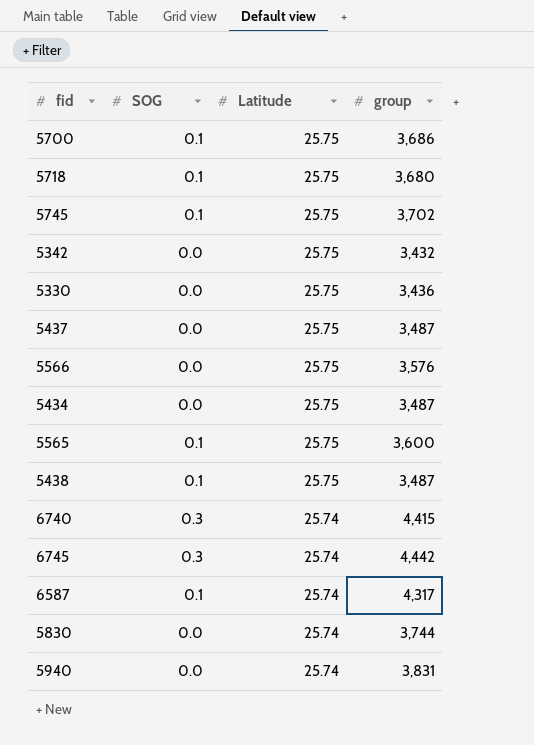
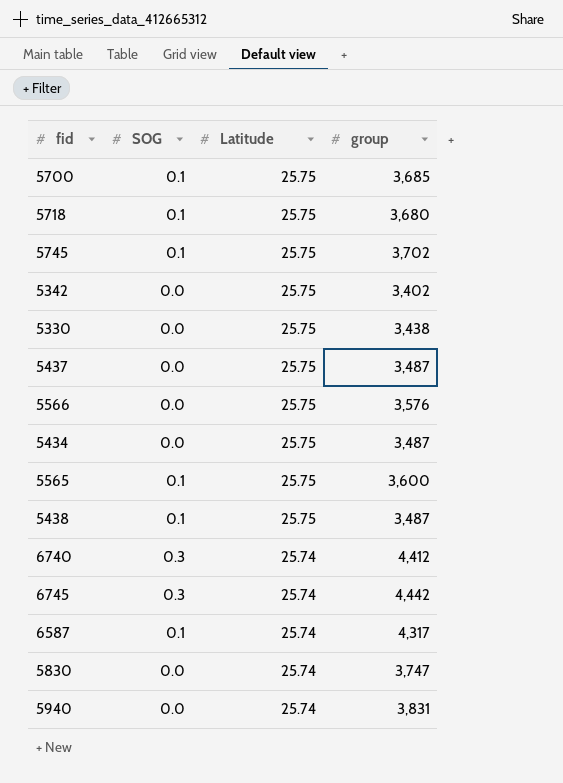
5700 | group: 3,686 -> 3,685
5342 | group: 3,432 -> 3,402
5330 | group: 3,436 -> 3,438
6740 | group: 4,415 -> 4,412
5830 | group: 3,744 -> 3,747

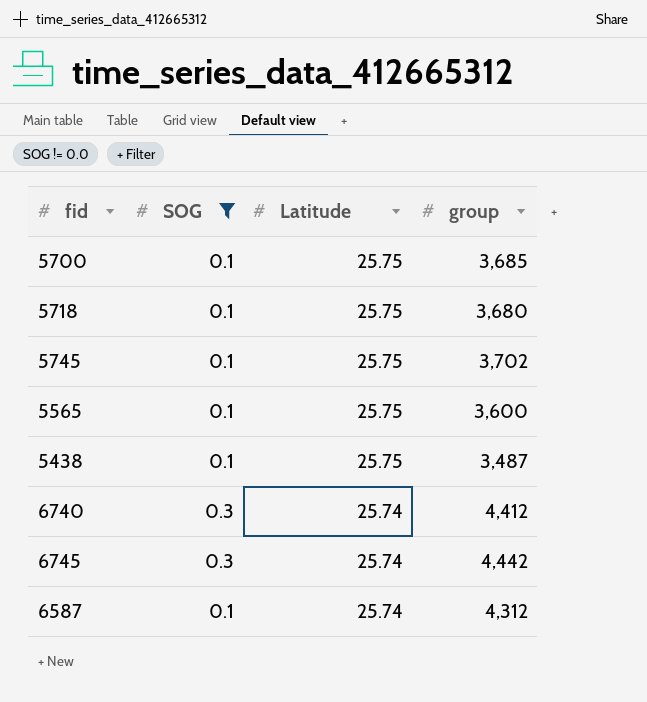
filter: none -> SOG != 0.0
6587 | group: 4,317 -> 4,312

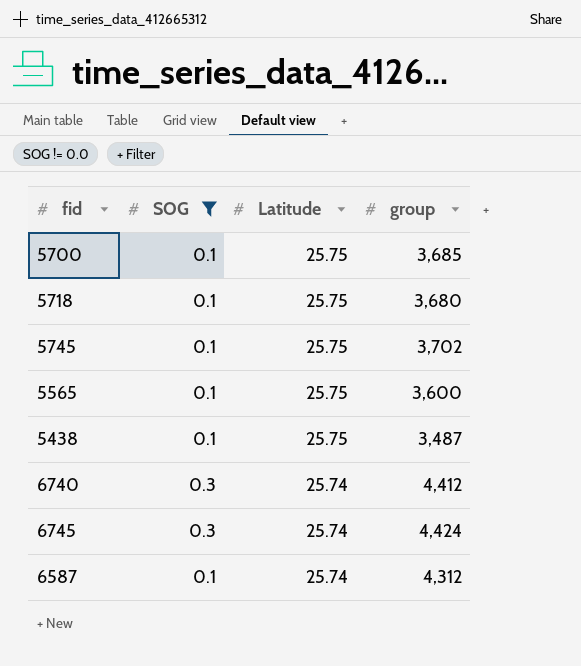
6745 | group: 4,442 -> 4,424

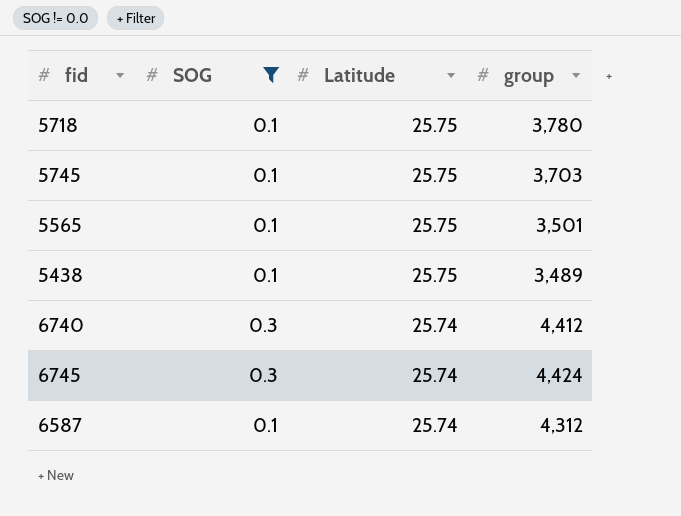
row 5700: 0.1 | 25.75 | 3,685 -> none
5718 | group: 3,680 -> 3,780
5745 | group: 3,702 -> 3,703
5565 | group: 3,600 -> 3,501
5438 | group: 3,487 -> 3,489

